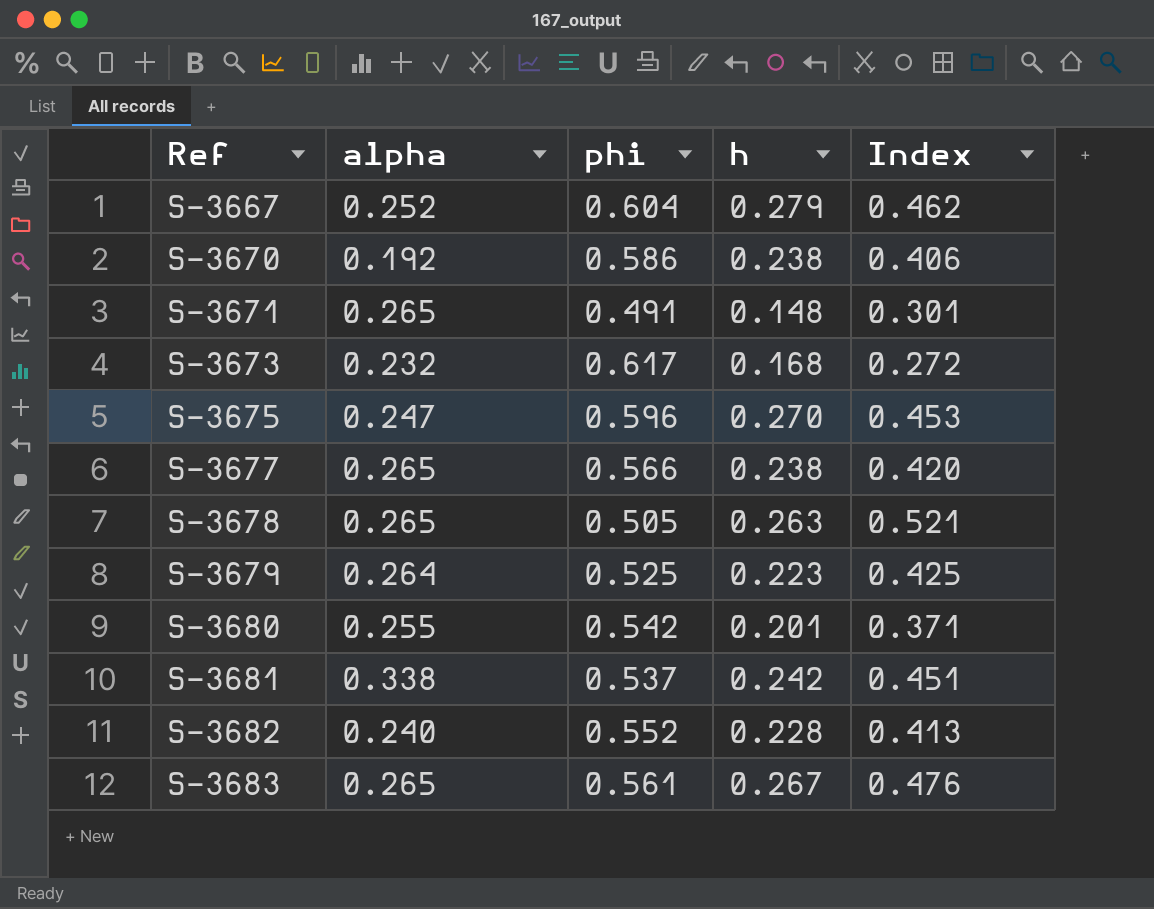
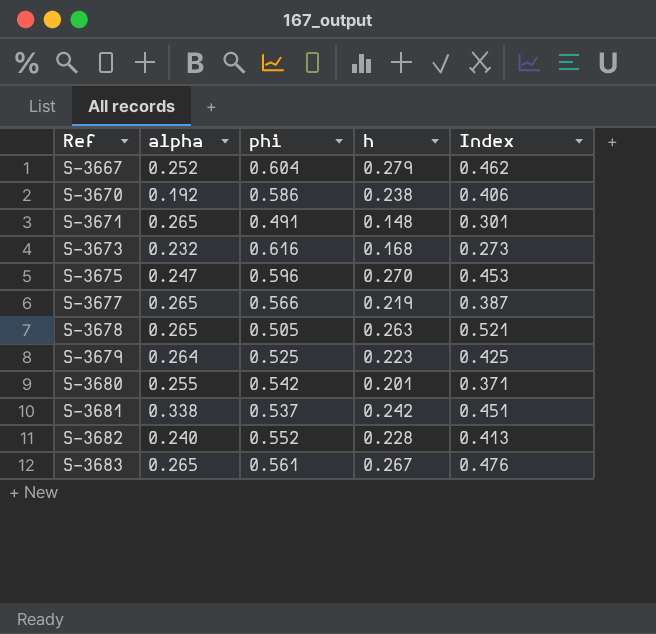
S-3673 | phi: 0.617 -> 0.616
S-3673 | Index: 0.272 -> 0.273
S-3677 | h: 0.238 -> 0.219
S-3677 | Index: 0.420 -> 0.387

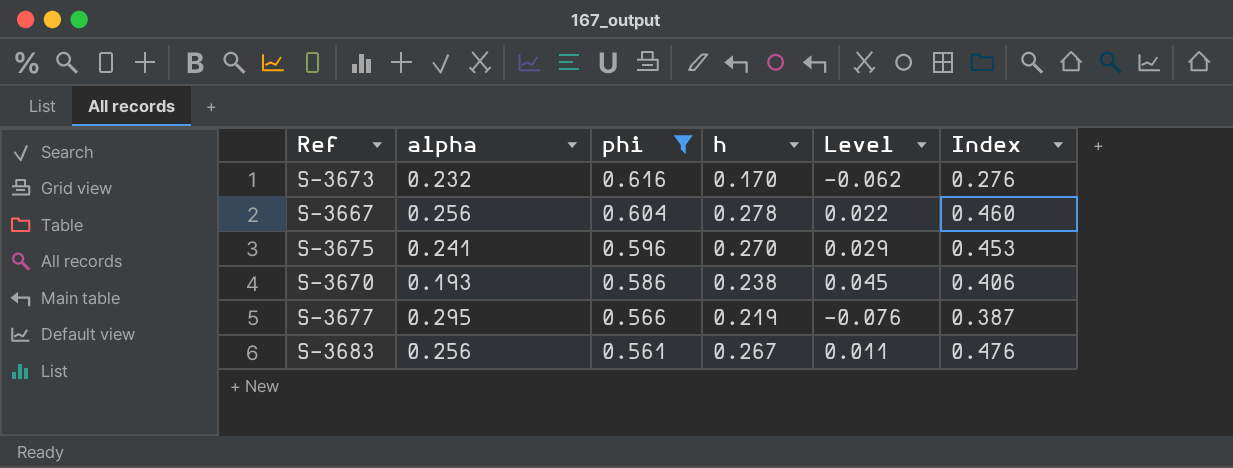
filter: none -> phi >= 0.561
row order: Ref ascending -> phi descending
column Level | formula: none -> [h] - [alpha]
S-3673 | h: 0.168 -> 0.170
S-3673 | Index: 0.273 -> 0.276
S-3667 | alpha: 0.252 -> 0.256
S-3667 | h: 0.279 -> 0.278
S-3667 | Index: 0.462 -> 0.460
S-3675 | alpha: 0.247 -> 0.241
S-3670 | alpha: 0.192 -> 0.193
S-3677 | alpha: 0.265 -> 0.295
S-3683 | alpha: 0.265 -> 0.256

